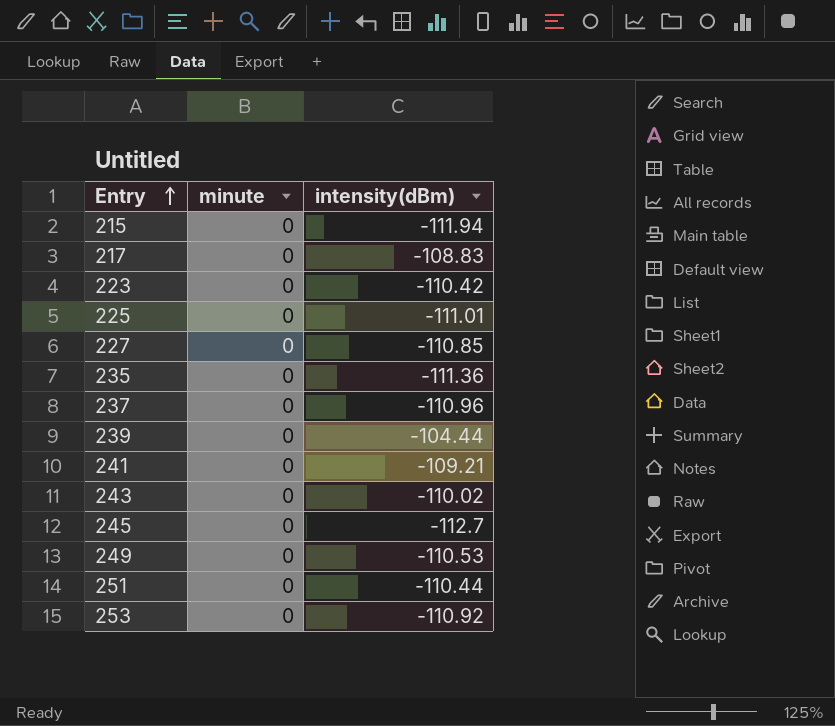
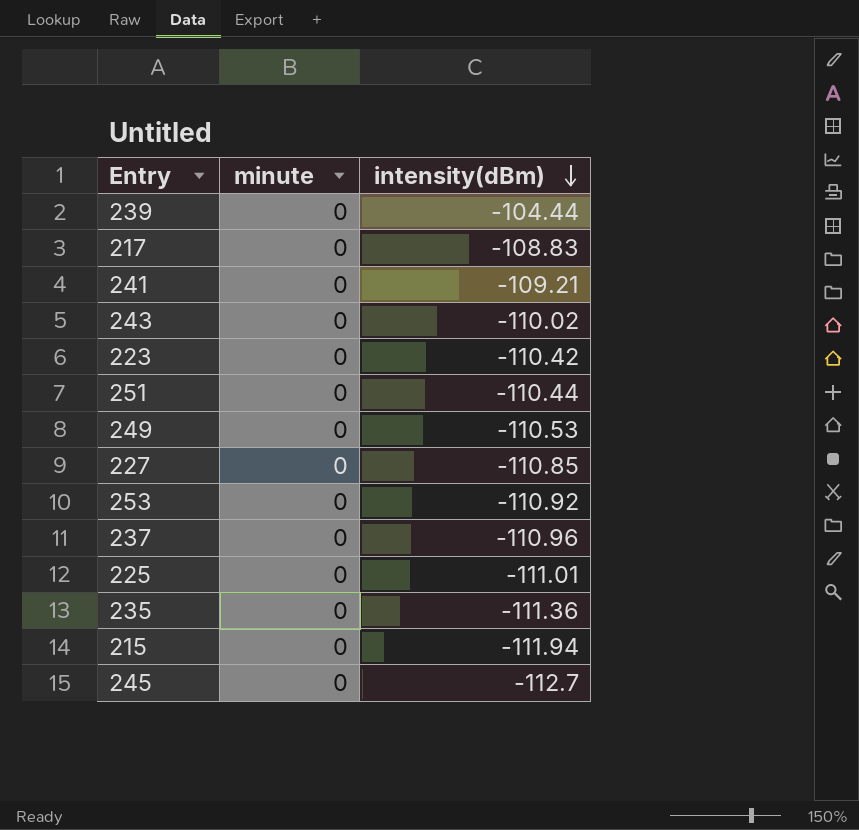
row order: Entry ascending -> intensity(dBm) descending

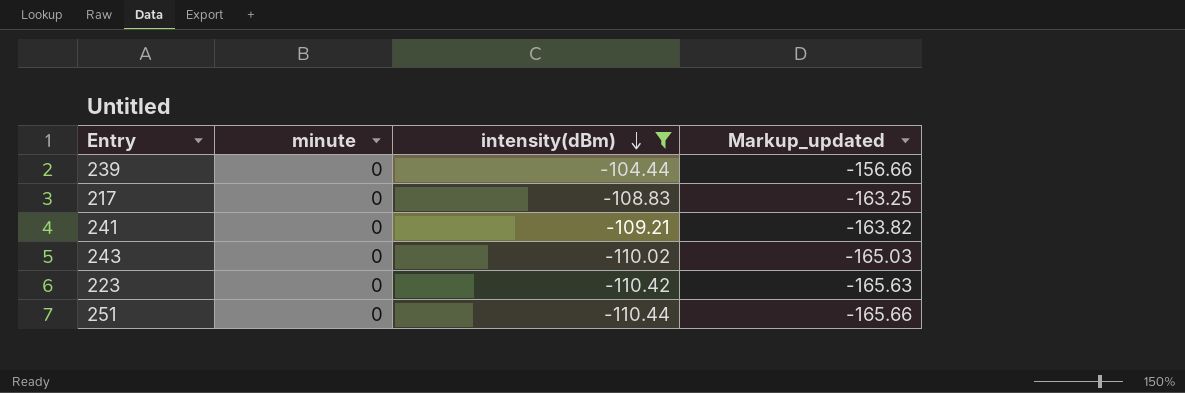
filter: none -> intensity(dBm) >= -110.44
column Markup_updated | formula: none -> [intensity(dBm)] * 1.5

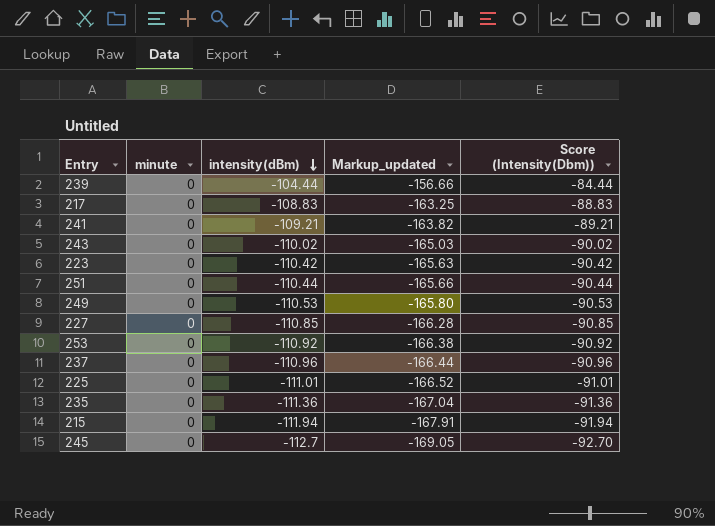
filter: intensity(dBm) >= -110.44 -> none
column Score (Intensity(Dbm)) | formula: none -> [intensity(dBm)] + 20

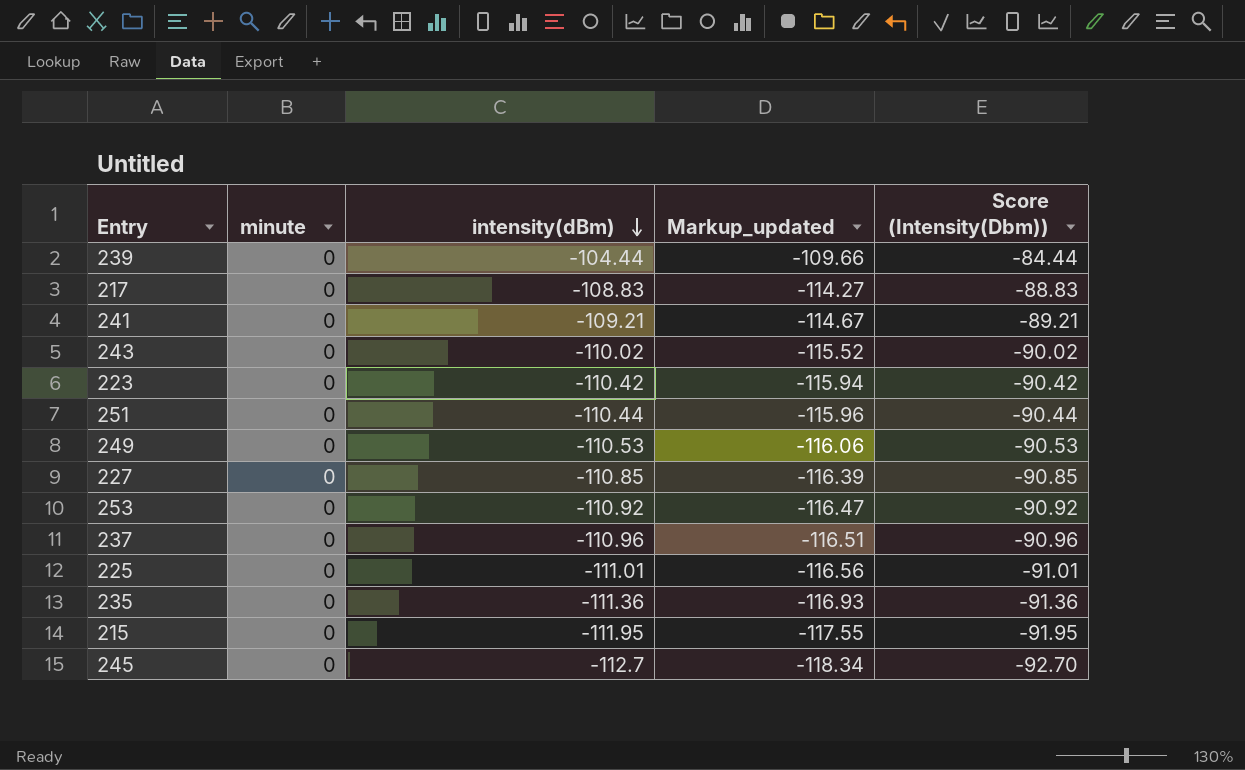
column Markup_updated | formula: [intensity(dBm)] * 1.5 -> [intensity(dBm)] * 1.05
215 | intensity(dBm): -111.94 -> -111.95
215 | Score (Intensity(Dbm)): -91.94 -> -91.95

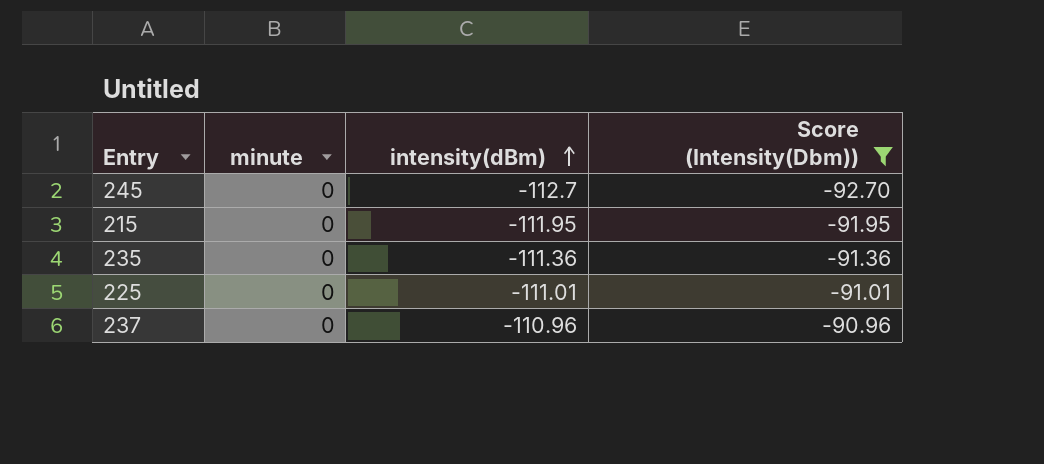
filter: none -> Score (Intensity(Dbm)) <= -90.96
row order: intensity(dBm) descending -> intensity(dBm) ascending
column Markup_updated | formula: [intensity(dBm)] * 1.05 -> none

